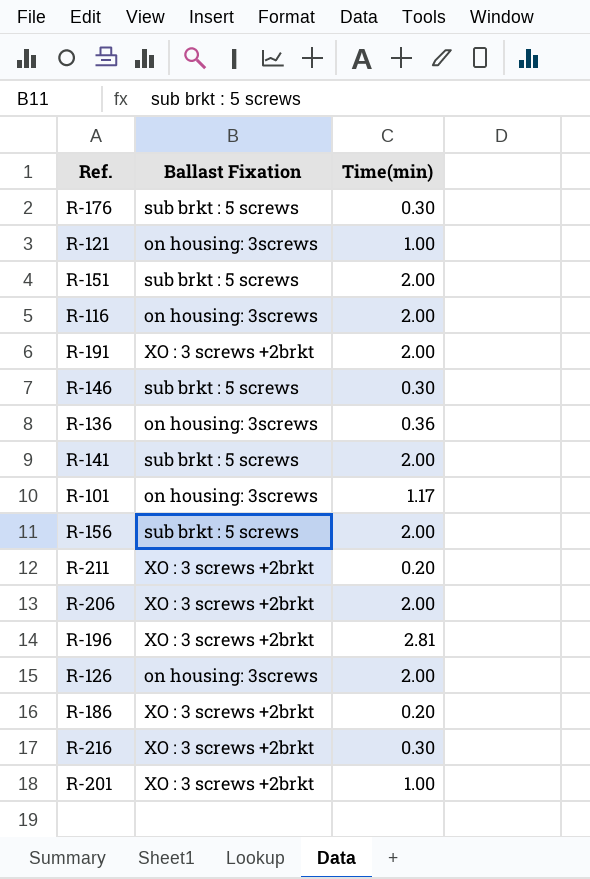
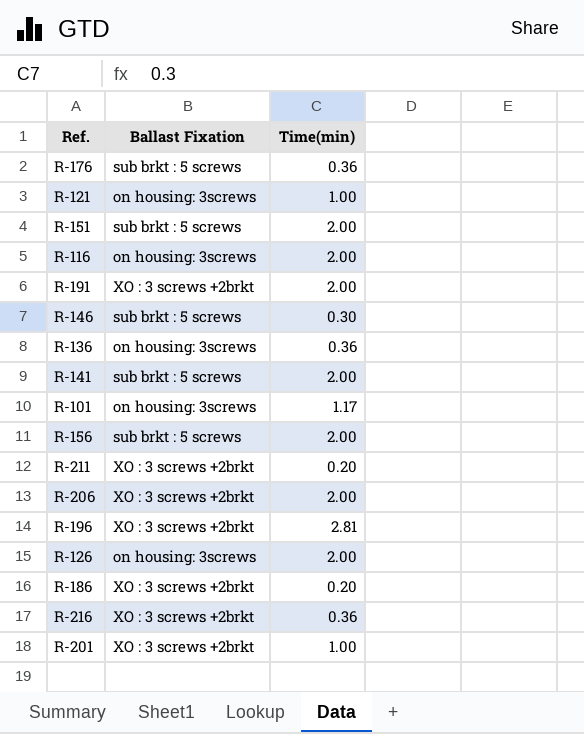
R-176 | Time(min): 0.30 -> 0.36
R-216 | Time(min): 0.30 -> 0.36

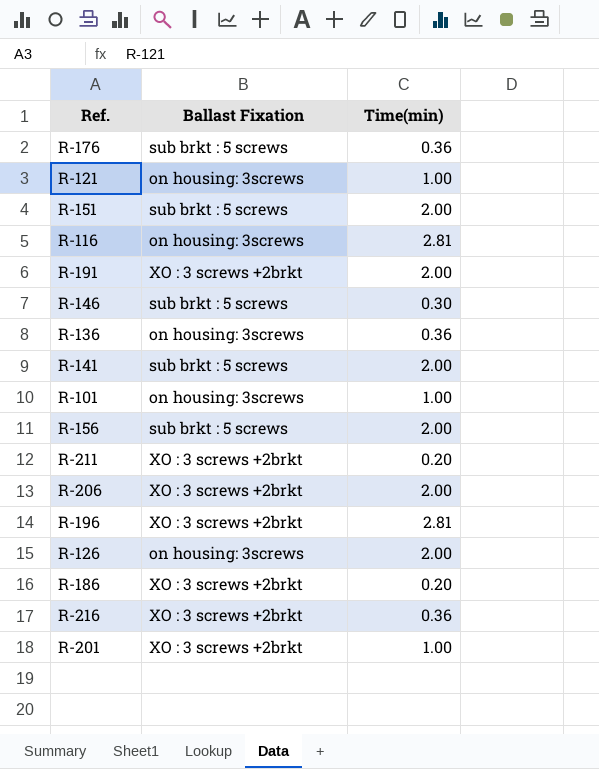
R-116 | Time(min): 2.00 -> 2.81
R-101 | Time(min): 1.17 -> 1.00

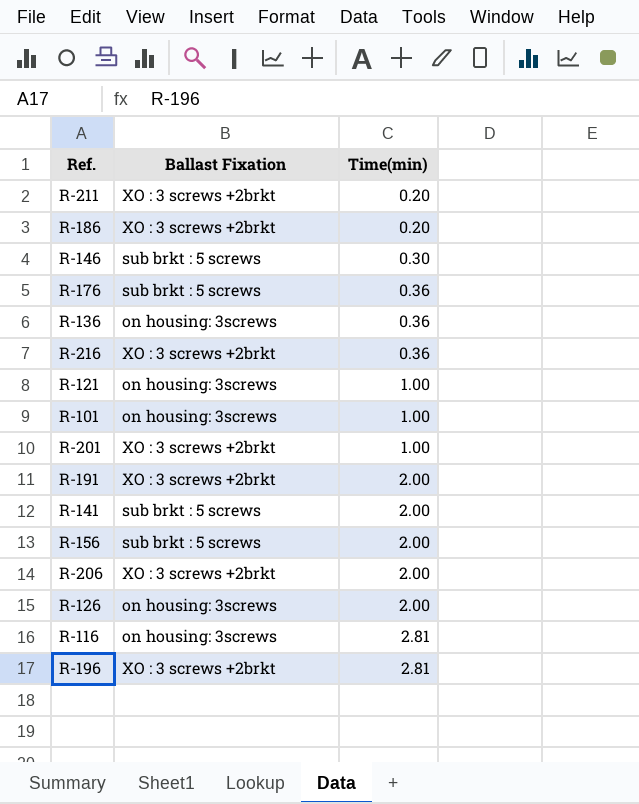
row order: none -> Time(min) ascending
row R-151: sub brkt : 5 screws | 2.00 -> none

